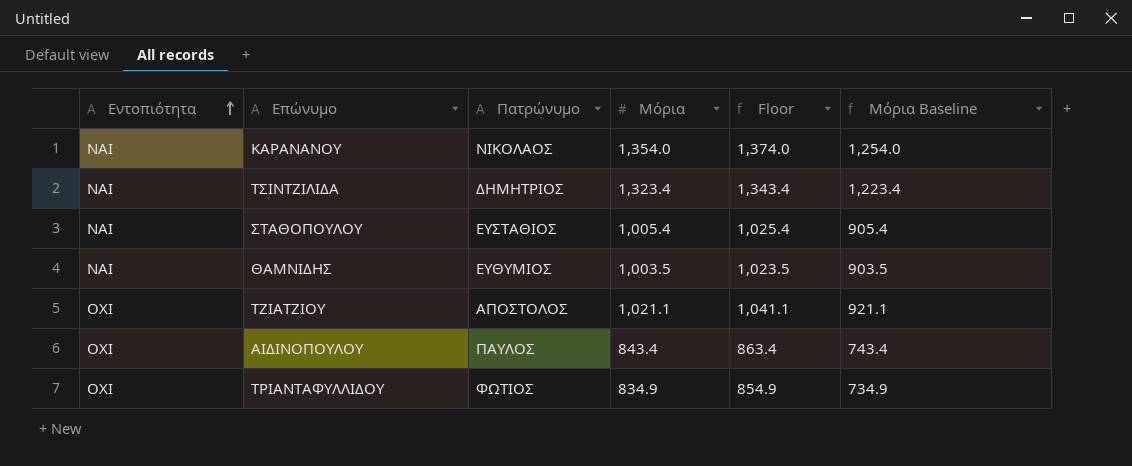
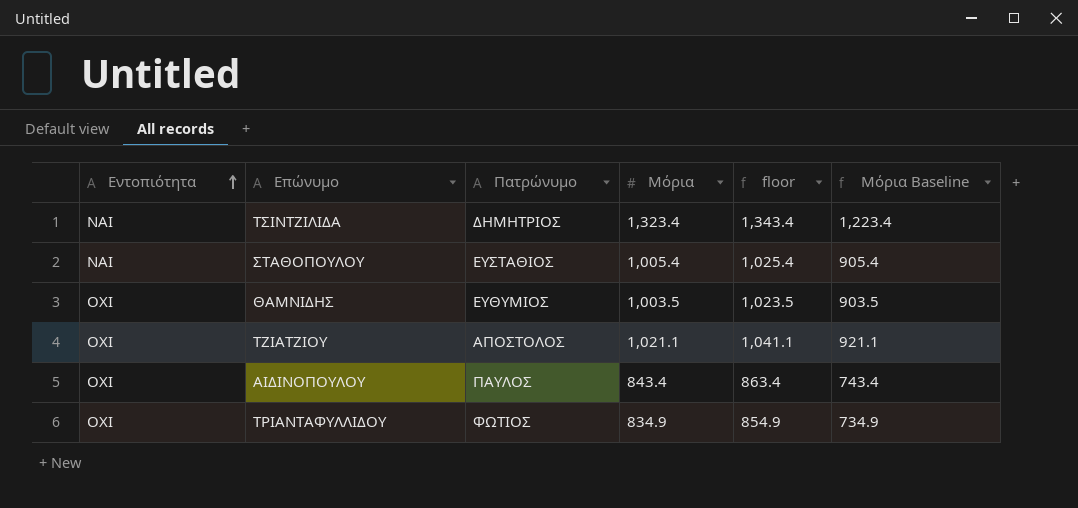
column name: Floor -> floor
row ΚΑΡΑΝΑΝΟΥ: ΝΑΙ | ΝΙΚΟΛΑΟΣ | 1,354.0 | 1,374.0 | 1,254.0 -> none
ΘΑΜΝΙΔΗΣ | Εντοπιότητα: ΝΑΙ -> ΟΧΙ

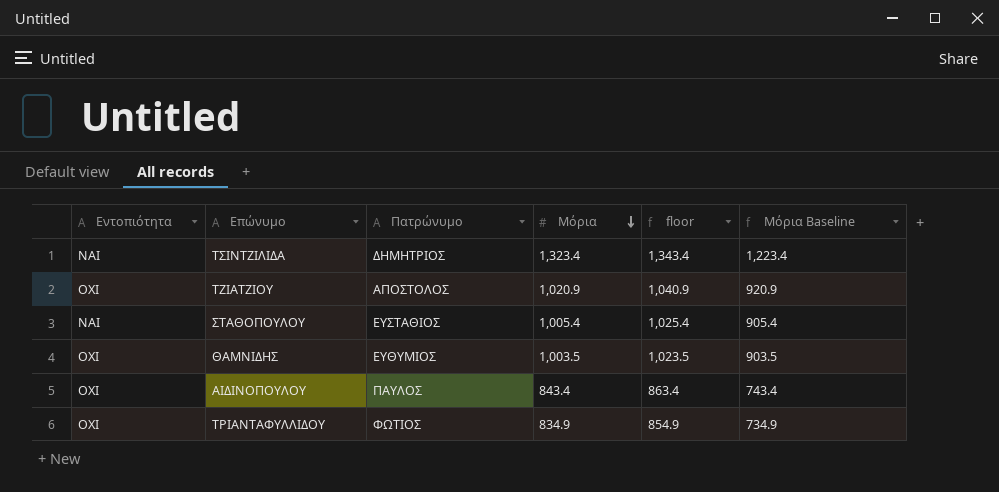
row order: Εντοπιότητα ascending -> Μόρια descending
ΤΖΙΑΤΖΙΟΥ | Μόρια: 1,021.1 -> 1,020.9
ΤΖΙΑΤΖΙΟΥ | floor: 1,041.1 -> 1,040.9
ΤΖΙΑΤΖΙΟΥ | Μόρια Baseline: 921.1 -> 920.9

